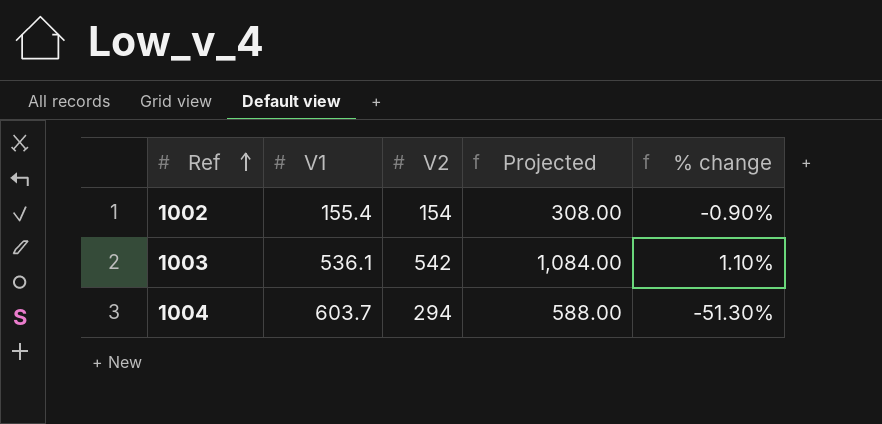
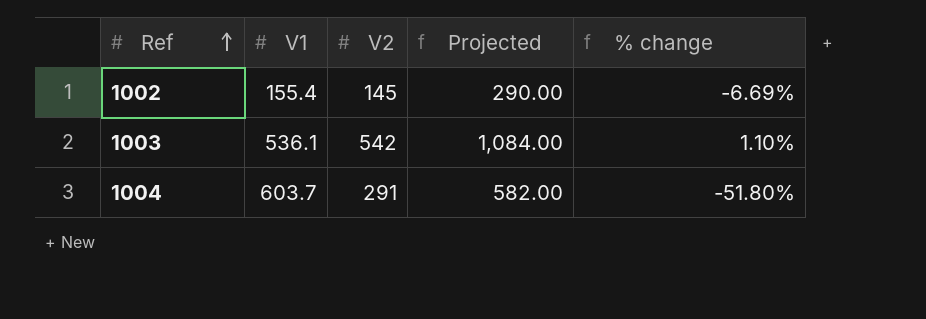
1002 | V2: 154 -> 145
1002 | Projected: 308.00 -> 290.00
1002 | % change: -0.90% -> -6.69%
1004 | V2: 294 -> 291
1004 | Projected: 588.00 -> 582.00
1004 | % change: -51.30% -> -51.80%

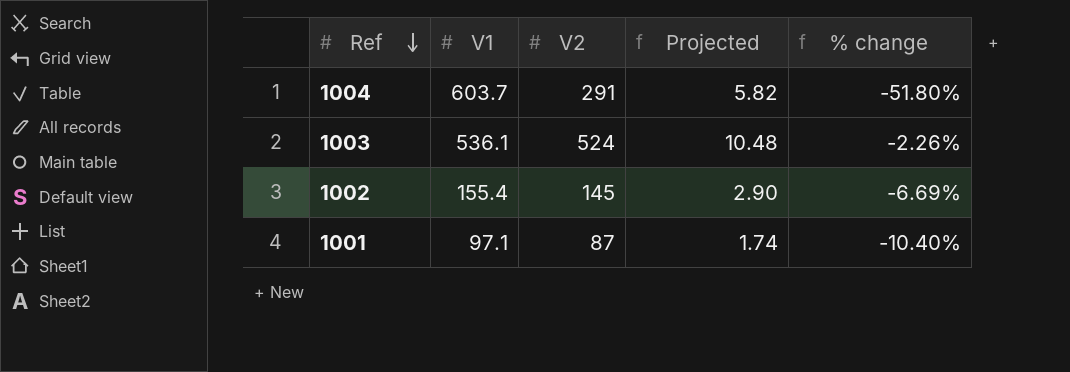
row order: Ref ascending -> Ref descending
column Projected | formula: [V2] * 2 -> [V2] * 0.02
1003 | V2: 542 -> 524
1003 | % change: 1.10% -> -2.26%
row 1001: none -> 97.1 | 87 | 1.74 | -10.40%

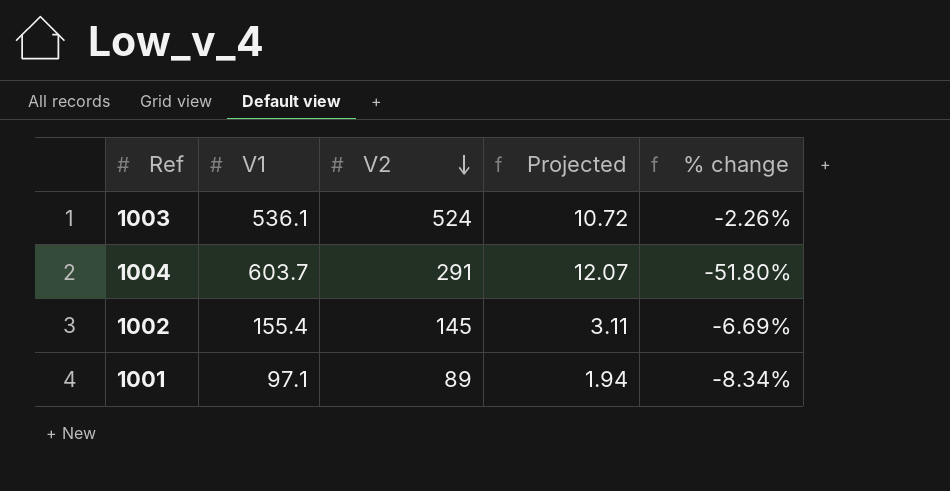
row order: Ref descending -> V2 descending
column Projected | formula: [V2] * 0.02 -> [V1] * 0.02
1001 | V2: 87 -> 89
1001 | % change: -10.40% -> -8.34%

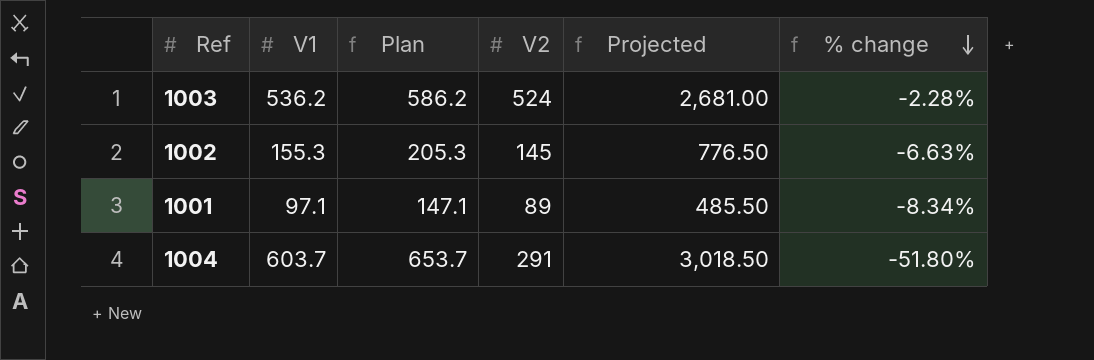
row order: V2 descending -> % change descending
column Plan | formula: none -> [V1] + 50
column Projected | formula: [V1] * 0.02 -> [V1] * 5
1003 | V1: 536.1 -> 536.2
1003 | % change: -2.26% -> -2.28%
1002 | V1: 155.4 -> 155.3
1002 | % change: -6.69% -> -6.63%

